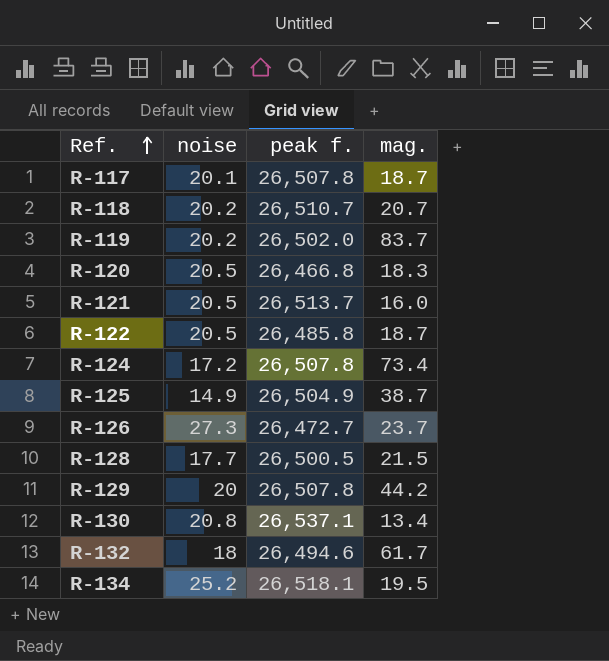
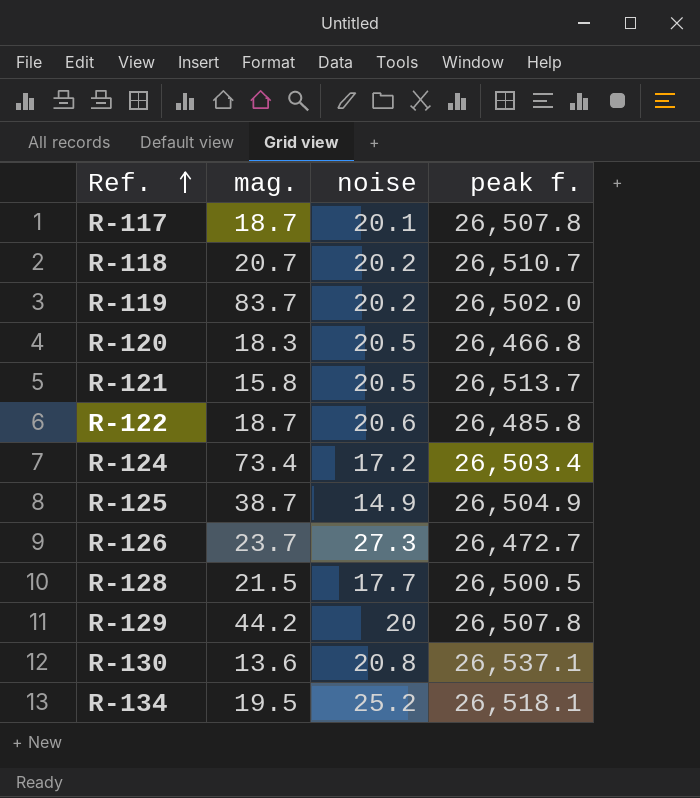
column mag. | position: 4 -> 2
row R-132: 18 | 26,494.6 | 61.7 -> none
R-121 | mag.: 16.0 -> 15.8
R-122 | noise: 20.5 -> 20.6
R-124 | peak f.: 26,507.8 -> 26,503.4
R-130 | mag.: 13.4 -> 13.6

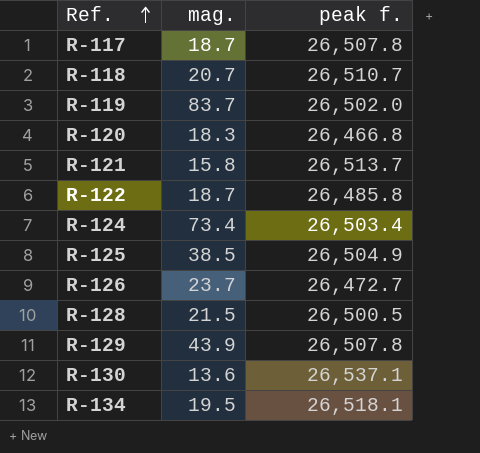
column noise | position: 3 -> none
R-125 | mag.: 38.7 -> 38.5
R-129 | mag.: 44.2 -> 43.9

